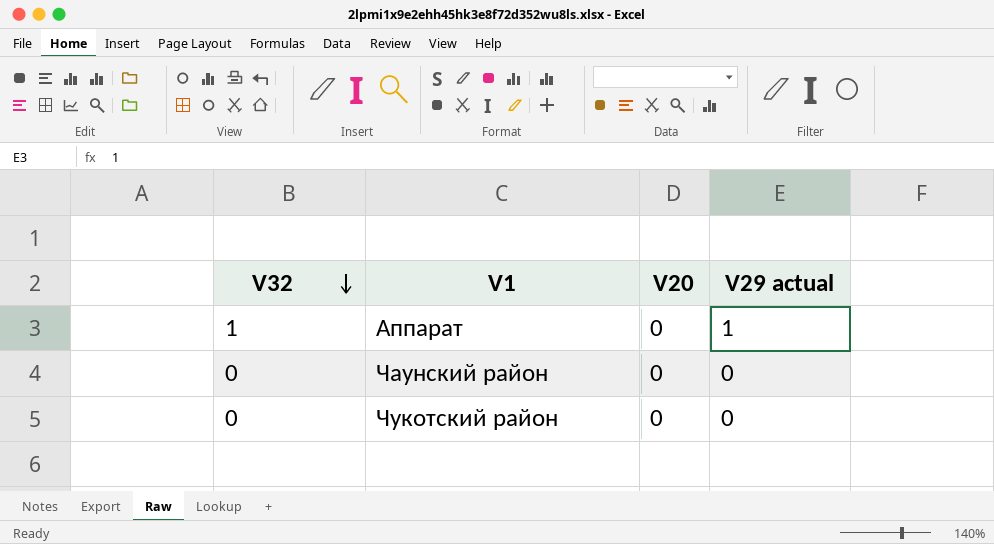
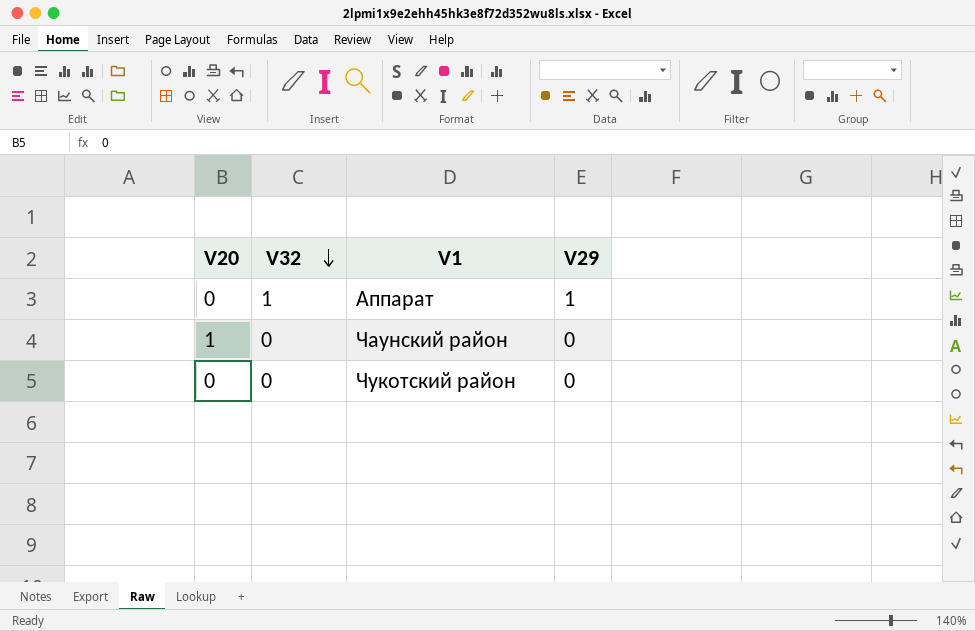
column V20 | position: 3 -> 1
column name: V29 actual -> V29
Чаунский район | V20: 0 -> 1

